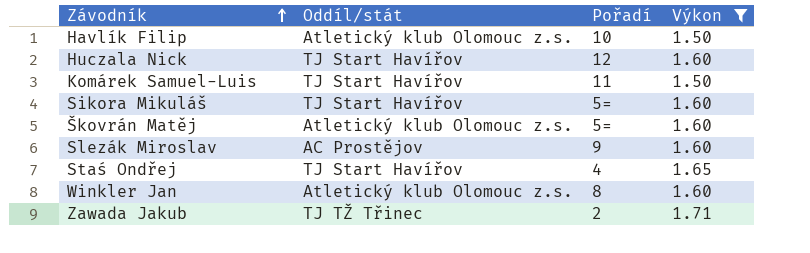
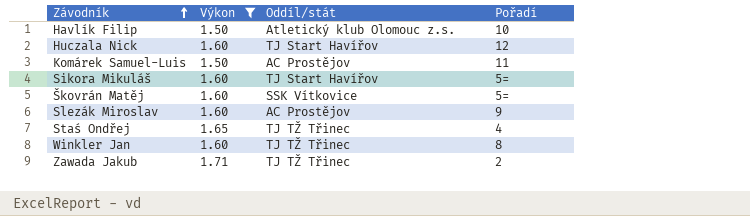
column Výkon | position: 4 -> 2
Komárek Samuel-Luis | Oddíl/stát: TJ Start Havířov -> AC Prostějov
Škovrán Matěj | Oddíl/stát: Atletický klub Olomouc z.s. -> SSK Vítkovice
Staś Ondřej | Oddíl/stát: TJ Start Havířov -> TJ TŽ Třinec
Winkler Jan | Oddíl/stát: Atletický klub Olomouc z.s. -> TJ TŽ Třinec

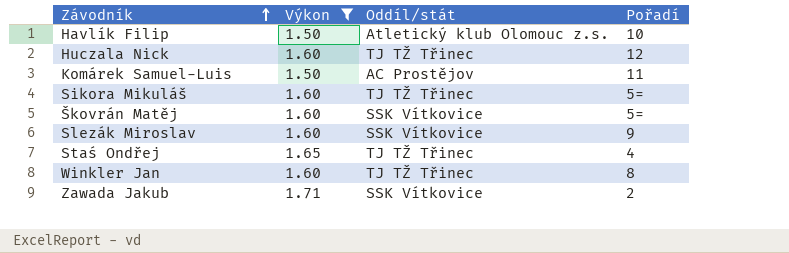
Huczala Nick | Oddíl/stát: TJ Start Havířov -> TJ TŽ Třinec
Sikora Mikuláš | Oddíl/stát: TJ Start Havířov -> TJ TŽ Třinec
Slezák Miroslav | Oddíl/stát: AC Prostějov -> SSK Vítkovice
Zawada Jakub | Oddíl/stát: TJ TŽ Třinec -> SSK Vítkovice

